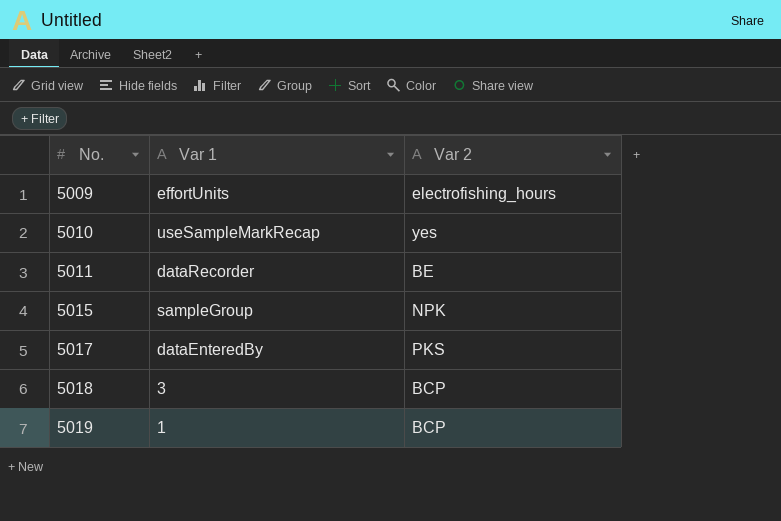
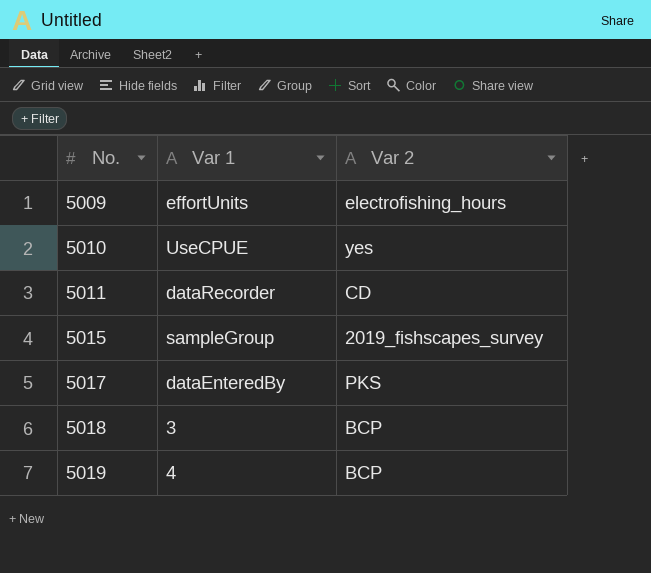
5010 | Var 1: useSampleMarkRecap -> UseCPUE
5011 | Var 2: BE -> CD
5015 | Var 2: NPK -> 2019_fishscapes_survey
5019 | Var 1: 1 -> 4

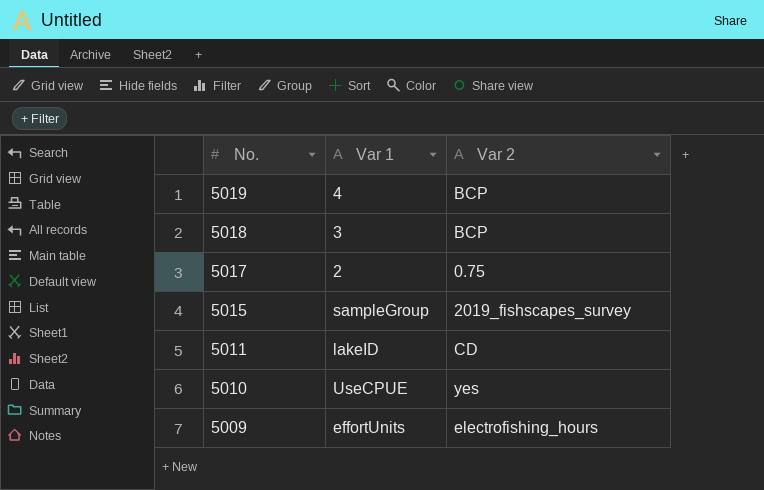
row order: No. ascending -> No. descending
5017 | Var 1: dataEnteredBy -> 2
5017 | Var 2: PKS -> 0.75
5011 | Var 1: dataRecorder -> lakeID

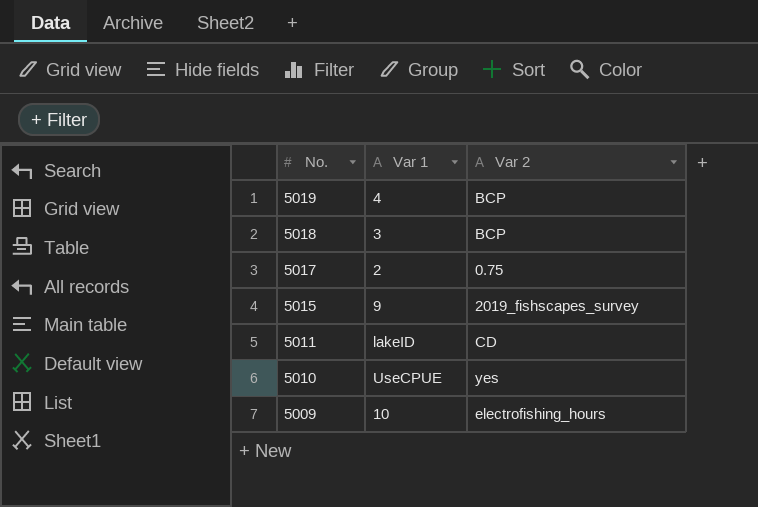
5015 | Var 1: sampleGroup -> 9
5009 | Var 1: effortUnits -> 10

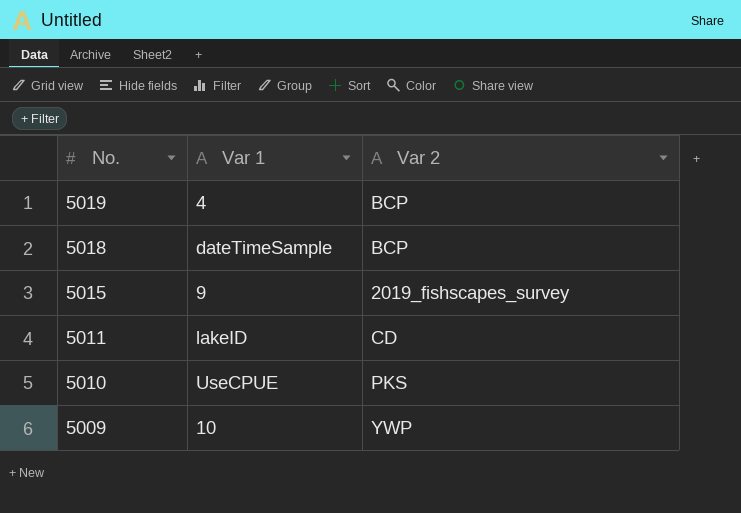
row 5017: 2 | 0.75 -> none
5018 | Var 1: 3 -> dateTimeSample
5010 | Var 2: yes -> PKS
5009 | Var 2: electrofishing_hours -> YWP

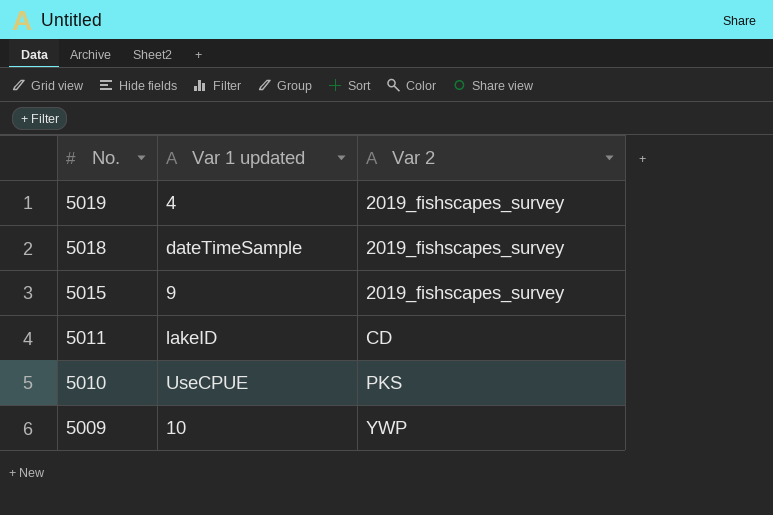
column name: Var 1 -> Var 1 updated
5019 | Var 2: BCP -> 2019_fishscapes_survey
5018 | Var 2: BCP -> 2019_fishscapes_survey

